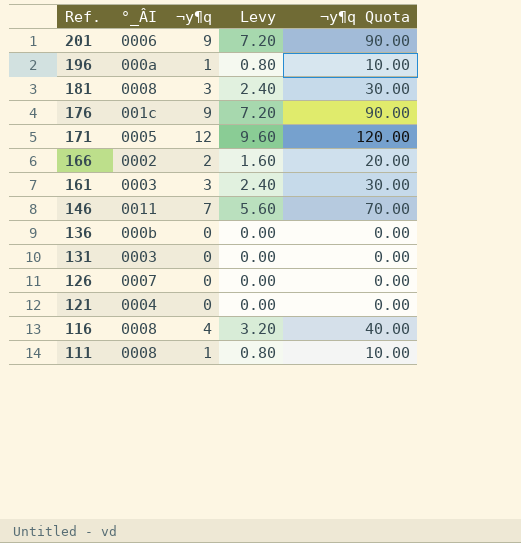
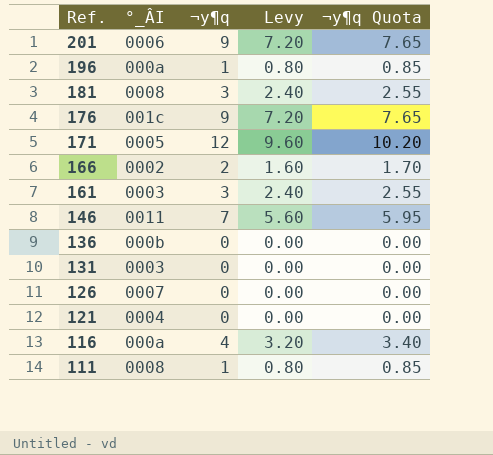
column ¬y¶q Quota | formula: [¬y¶q] * 10 -> [¬y¶q] * 0.85
116 | °_ÂI: 0008 -> 000a

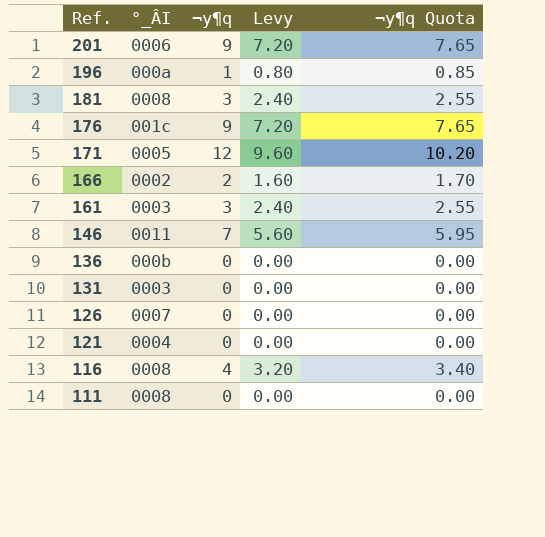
116 | °_ÂI: 000a -> 0008
111 | ¬y¶q: 1 -> 0
111 | Levy: 0.80 -> 0.00
111 | ¬y¶q Quota: 0.85 -> 0.00

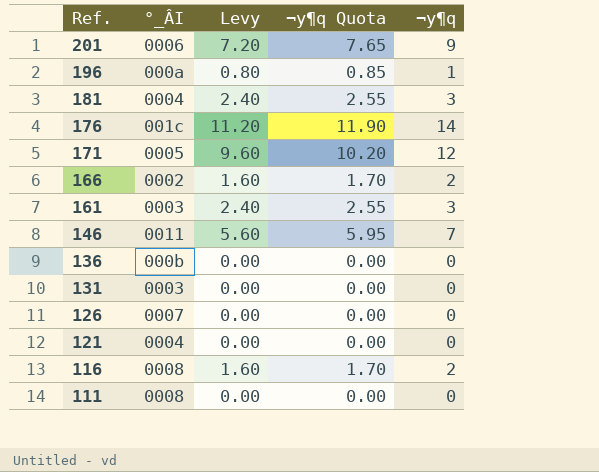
column ¬y¶q | position: 3 -> 5
181 | °_ÂI: 0008 -> 0004
176 | Levy: 7.20 -> 11.20
176 | ¬y¶q Quota: 7.65 -> 11.90
176 | ¬y¶q: 9 -> 14
116 | Levy: 3.20 -> 1.60
116 | ¬y¶q Quota: 3.40 -> 1.70
116 | ¬y¶q: 4 -> 2

